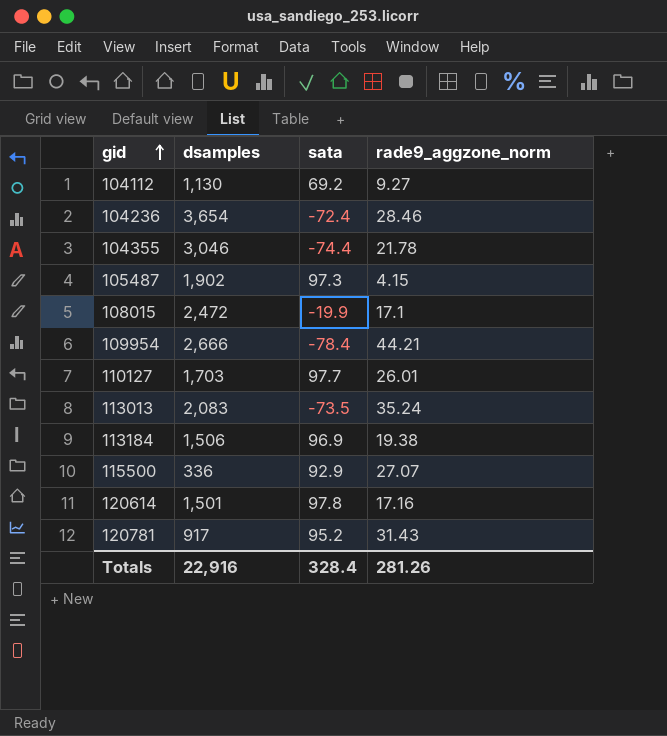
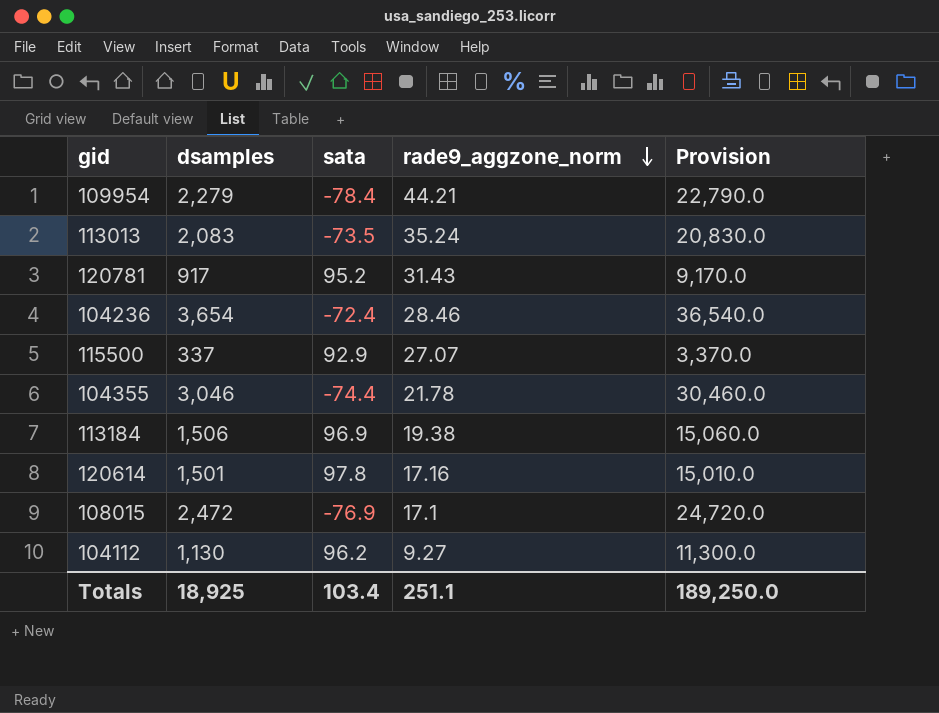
row order: gid ascending -> rade9_aggzone_norm descending
column Provision | formula: none -> [dsamples] * 10
row 105487: 1,902 | 97.3 | 4.15 -> none
row 110127: 1,703 | 97.7 | 26.01 -> none
109954 | dsamples: 2,666 -> 2,279
115500 | dsamples: 336 -> 337
108015 | sata: -19.9 -> -76.9
104112 | sata: 69.2 -> 96.2
Totals | dsamples: 22,916 -> 18,925
Totals | sata: 328.4 -> 103.4
Totals | rade9_aggzone_norm: 281.26 -> 251.1

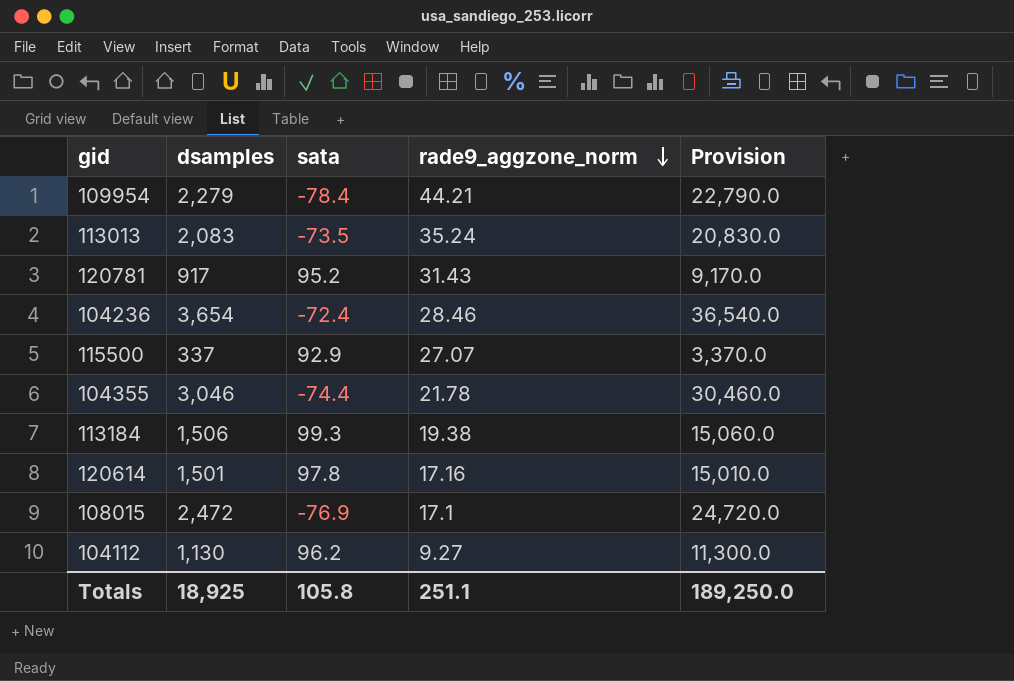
113184 | sata: 96.9 -> 99.3
Totals | sata: 103.4 -> 105.8

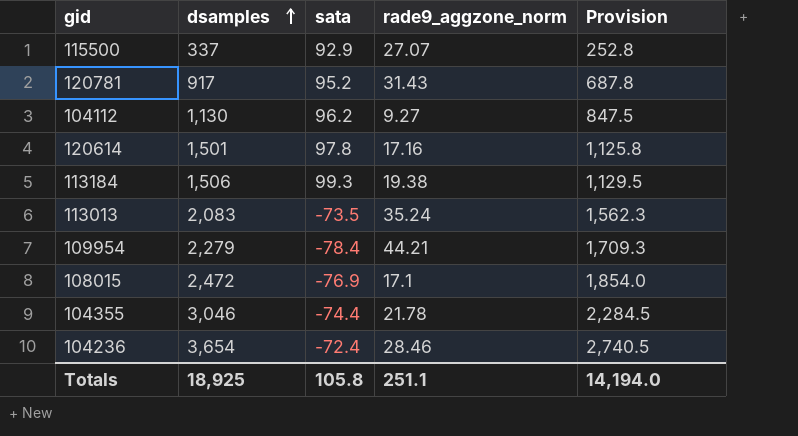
row order: rade9_aggzone_norm descending -> dsamples ascending
column Provision | formula: [dsamples] * 10 -> [dsamples] * 0.75
Totals | Provision: 189,250.0 -> 14,194.0

